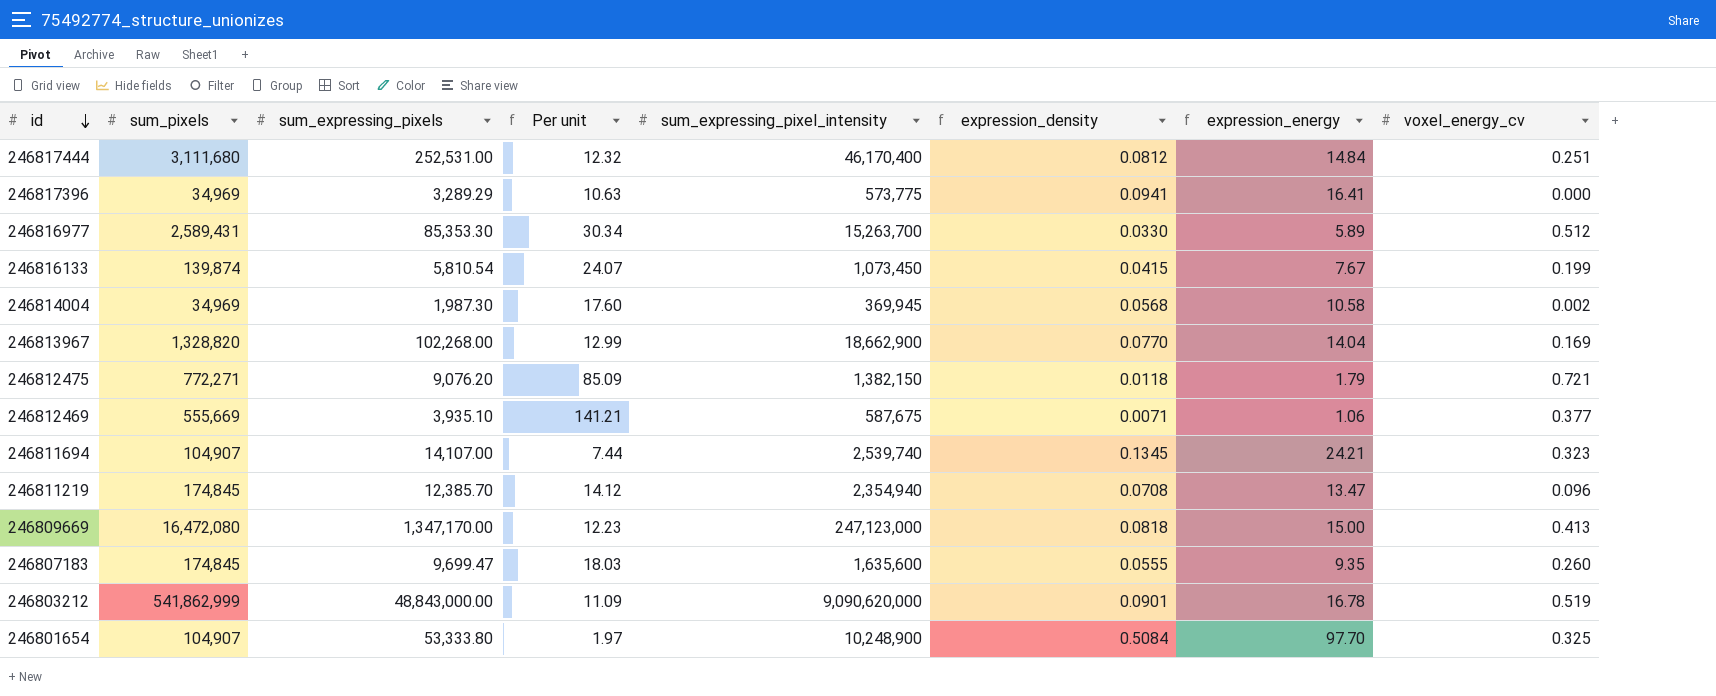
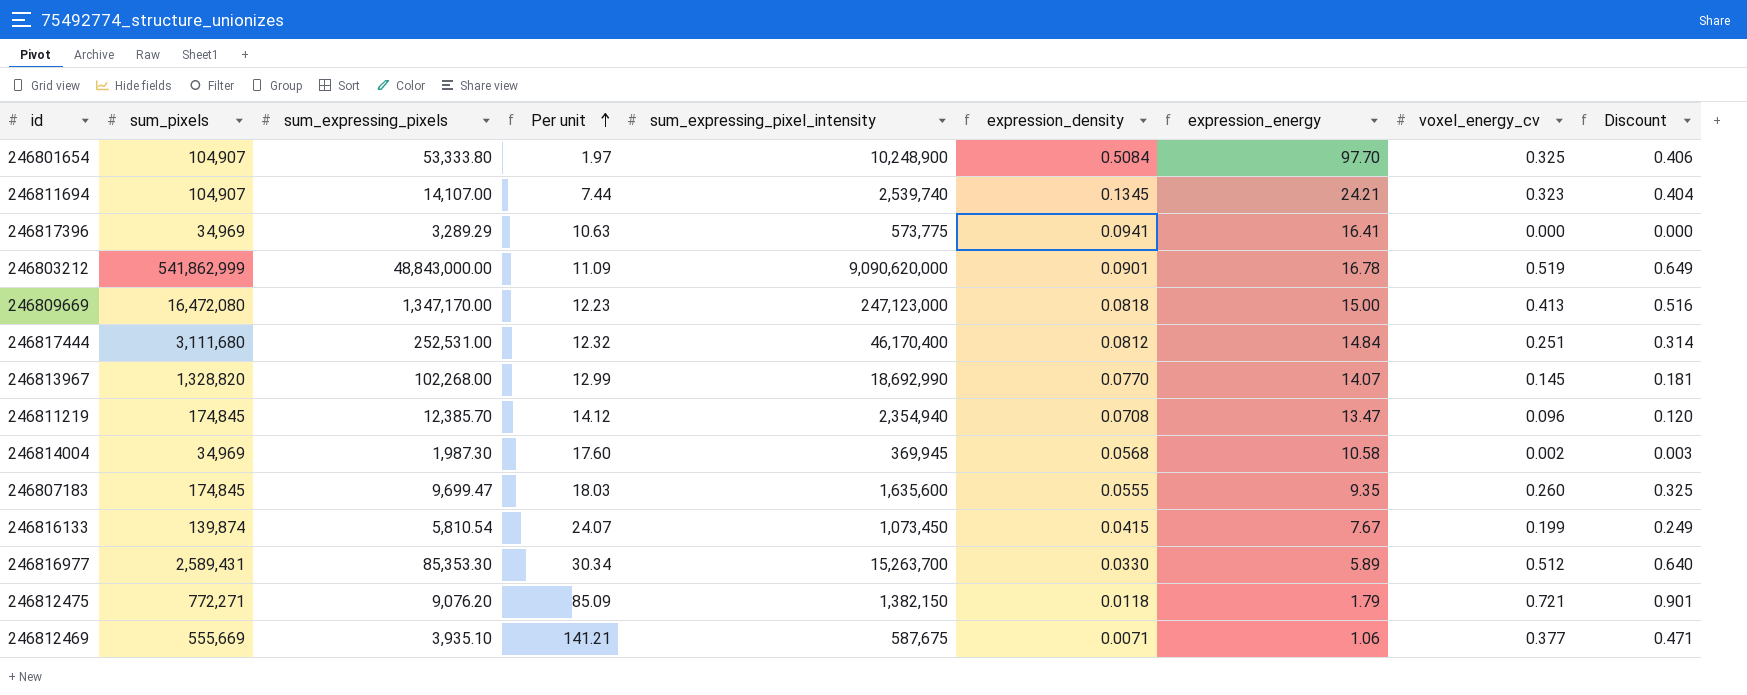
row order: id descending -> Per unit ascending
column Discount | formula: none -> [voxel_energy_cv] * 1.25
246813967 | sum_expressing_pixel_intensity: 18,662,900 -> 18,692,990
246813967 | expression_energy: 14.04 -> 14.07
246813967 | voxel_energy_cv: 0.169 -> 0.145

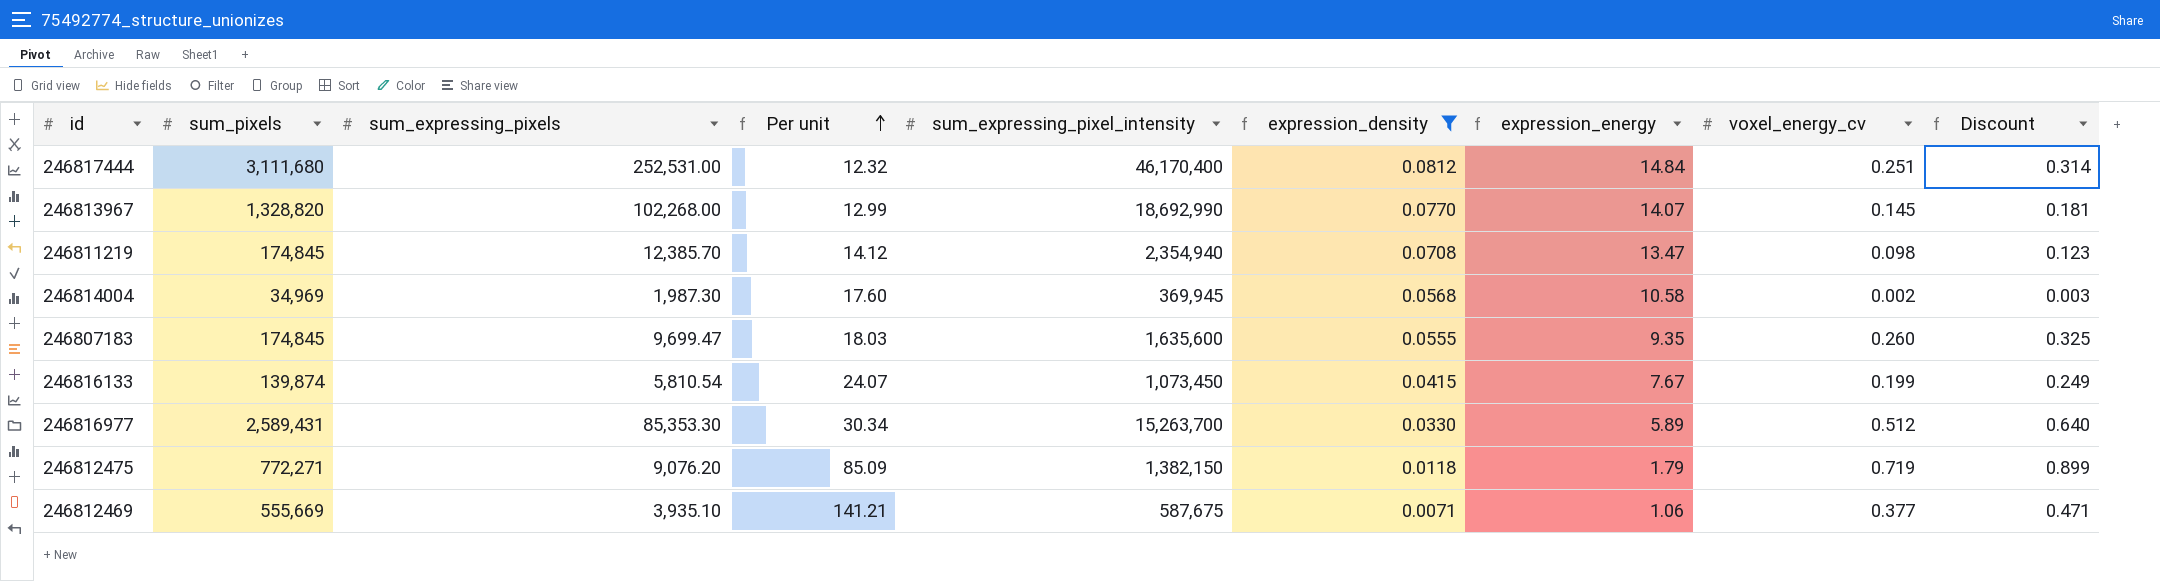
filter: none -> expression_density <= 0.0812
246811219 | voxel_energy_cv: 0.096 -> 0.098
246811219 | Discount: 0.120 -> 0.123
246812475 | voxel_energy_cv: 0.721 -> 0.719
246812475 | Discount: 0.901 -> 0.899

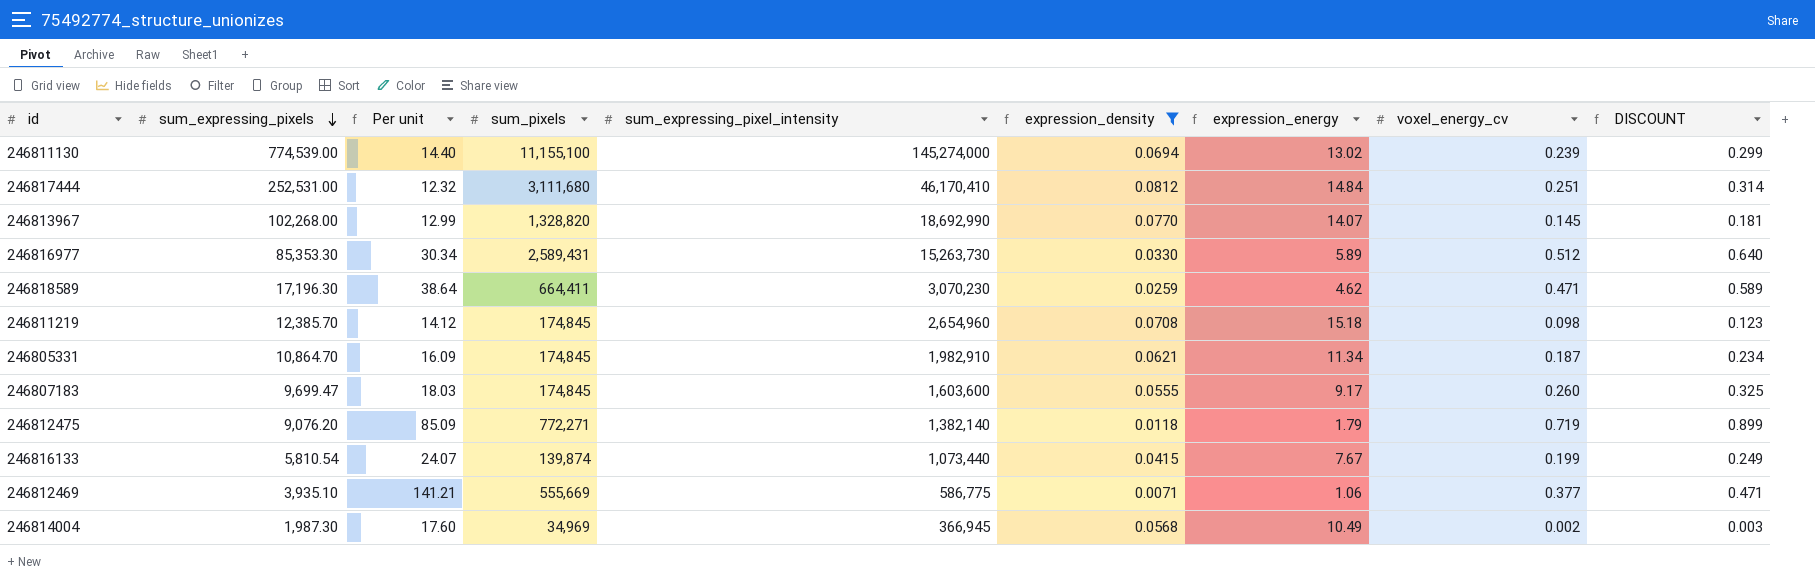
row order: Per unit ascending -> sum_expressing_pixels descending
column sum_pixels | position: 2 -> 4
column name: Discount -> DISCOUNT
row 246811130: none -> 774,539.00 | 14.40 | 11,155,100 | 145,274,000 | 0.0694 | 13.02 | 0.239 | 0.299
246817444 | sum_expressing_pixel_intensity: 46,170,400 -> 46,170,410
246816977 | sum_expressing_pixel_intensity: 15,263,700 -> 15,263,730
row 246818589: none -> 17,196.30 | 38.64 | 664,411 | 3,070,230 | 0.0259 | 4.62 | 0.471 | 0.589
246811219 | sum_expressing_pixel_intensity: 2,354,940 -> 2,654,960
246811219 | expression_energy: 13.47 -> 15.18
row 246805331: none -> 10,864.70 | 16.09 | 174,845 | 1,982,910 | 0.0621 | 11.34 | 0.187 | 0.234
246807183 | sum_expressing_pixel_intensity: 1,635,600 -> 1,603,600
246807183 | expression_energy: 9.35 -> 9.17
246812475 | sum_expressing_pixel_intensity: 1,382,150 -> 1,382,140
246816133 | sum_expressing_pixel_intensity: 1,073,450 -> 1,073,440
246812469 | sum_expressing_pixel_intensity: 587,675 -> 586,775
246814004 | sum_expressing_pixel_intensity: 369,945 -> 366,945
246814004 | expression_energy: 10.58 -> 10.49

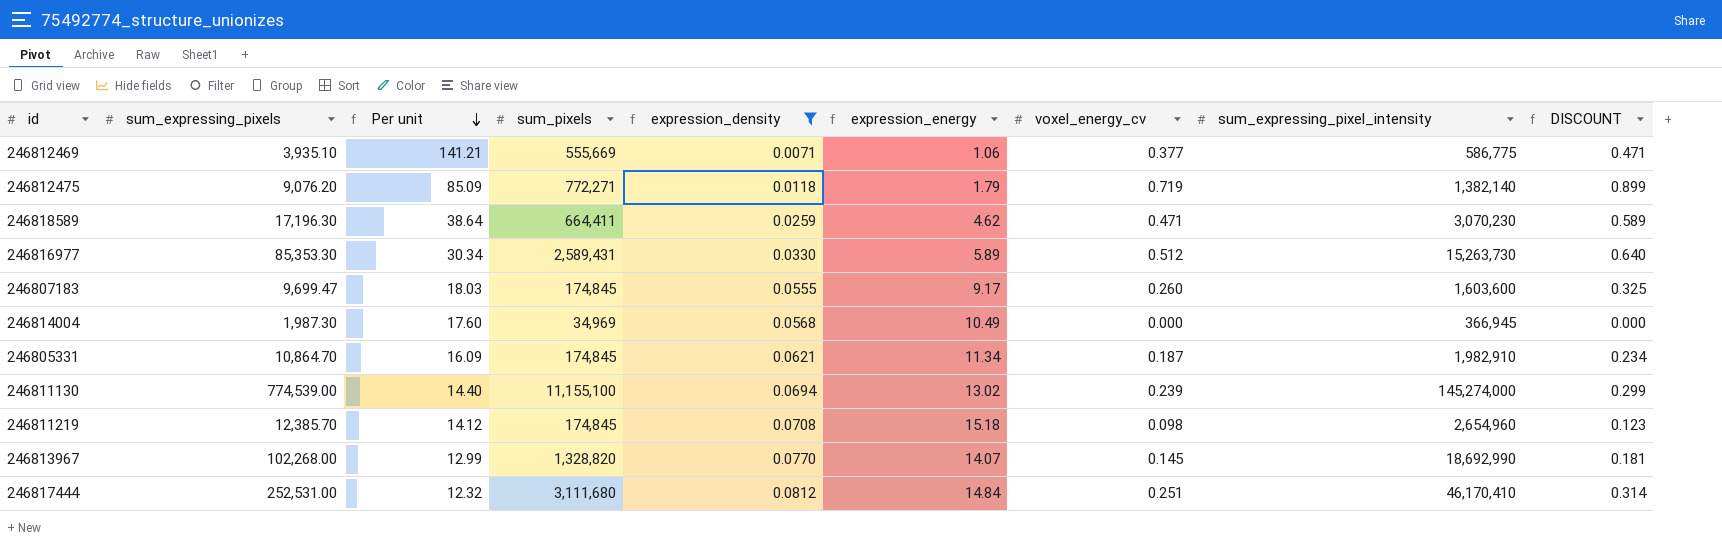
row order: sum_expressing_pixels descending -> Per unit descending
column sum_expressing_pixel_intensity | position: 5 -> 8
row 246816133: 5,810.54 | 24.07 | 139,874 | 1,073,440 | 0.0415 | 7.67 | 0.199 | 0.249 -> none
246814004 | voxel_energy_cv: 0.002 -> 0.000
246814004 | DISCOUNT: 0.003 -> 0.000

